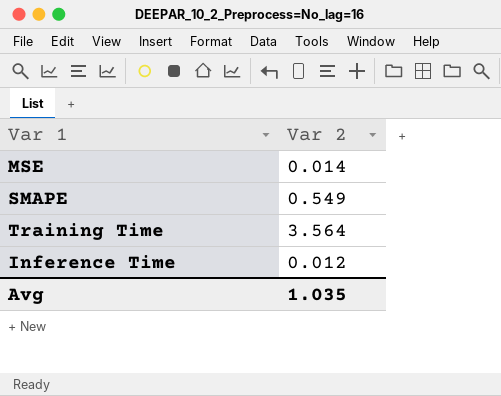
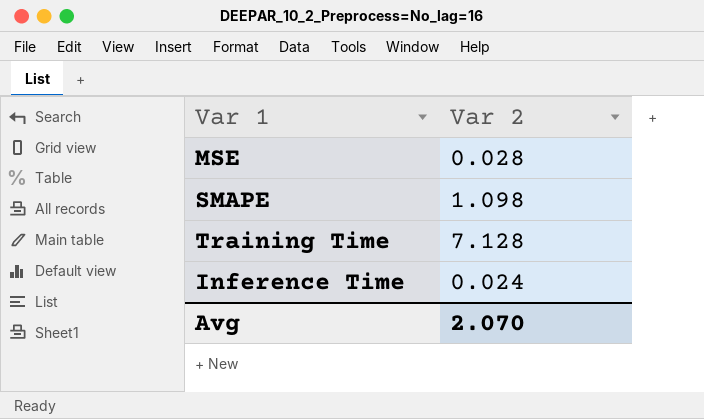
MSE | Var 2: 0.014 -> 0.028
SMAPE | Var 2: 0.549 -> 1.098
Training Time | Var 2: 3.564 -> 7.128
Inference Time | Var 2: 0.012 -> 0.024
Avg | Var 2: 1.035 -> 2.070

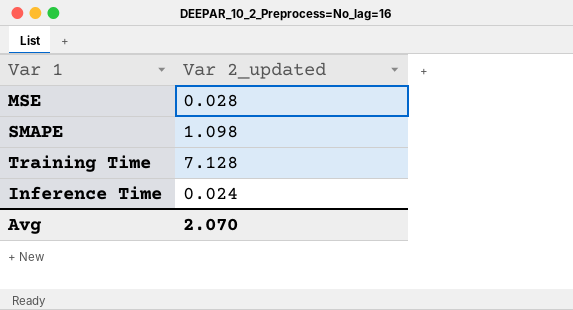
column name: Var 2 -> Var 2_updated

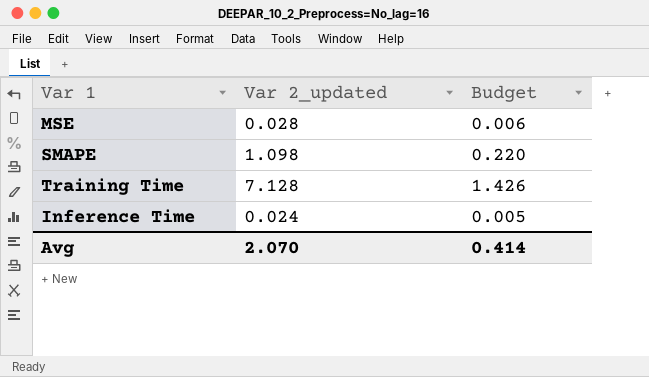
column Budget | formula: none -> [Var 2_updated] * 0.2

